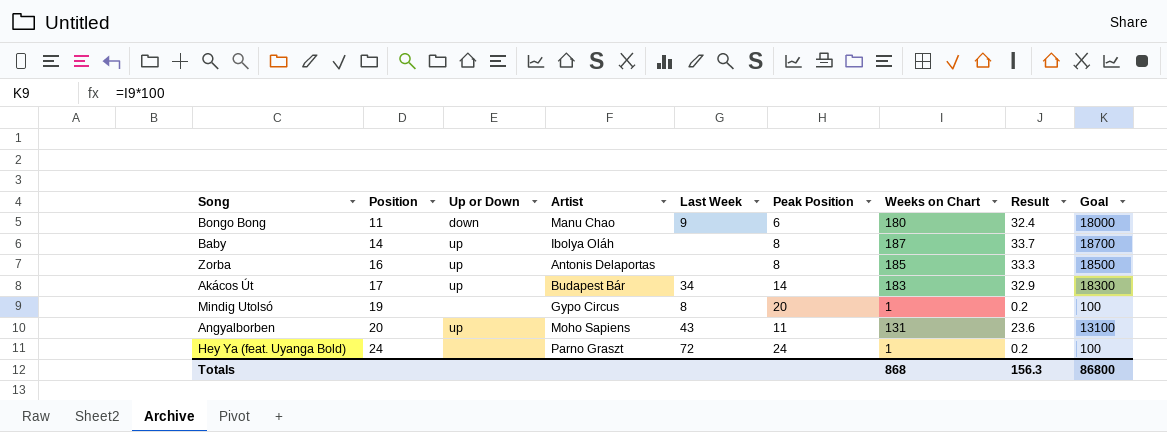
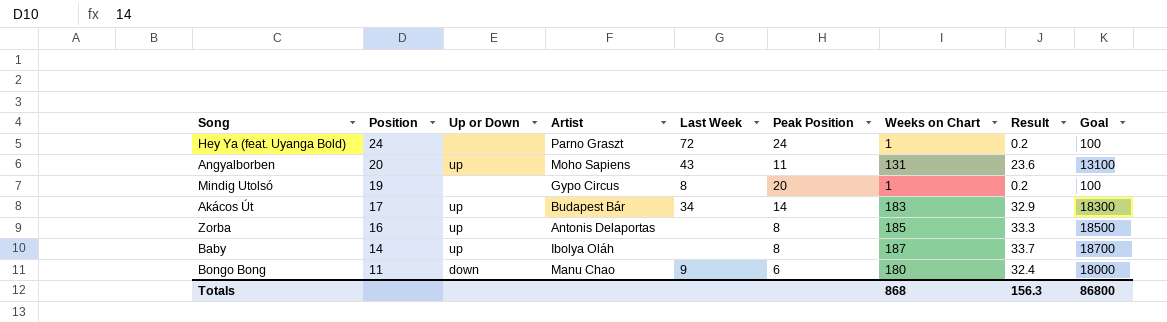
row order: Position ascending -> Position descending

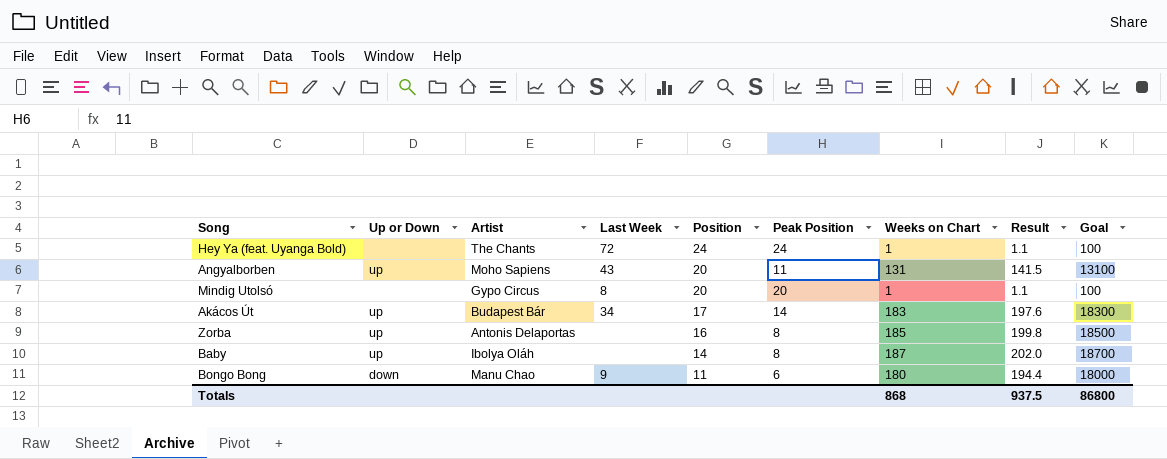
column Position | position: 2 -> 5
column Result | formula: [Weeks on Chart] * 0.18 -> [Weeks on Chart] * 1.08
Hey Ya (feat. Uyanga Bold) | Artist: Parno Graszt -> The Chants
Mindig Utolsó | Position: 19 -> 20
Totals | Result: 156.3 -> 937.5

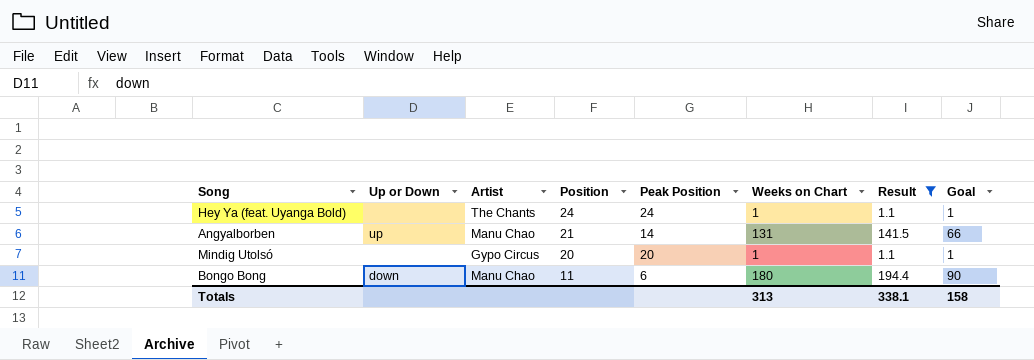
filter: none -> Result <= 194.4
column Last Week | position: 4 -> none
column Goal | formula: [Weeks on Chart] * 100 -> [Weeks on Chart] * 0.5
Angyalborben | Artist: Moho Sapiens -> Manu Chao
Angyalborben | Position: 20 -> 21
Angyalborben | Peak Position: 11 -> 14
Totals | Weeks on Chart: 868 -> 313
Totals | Result: 937.5 -> 338.1
Totals | Goal: 86800 -> 158

